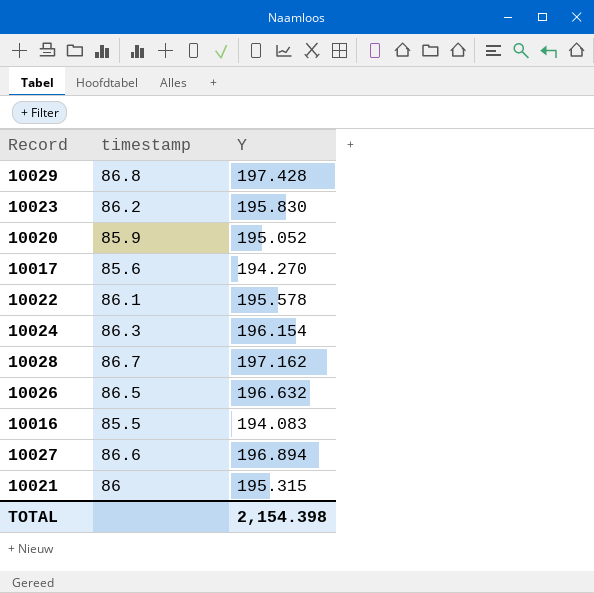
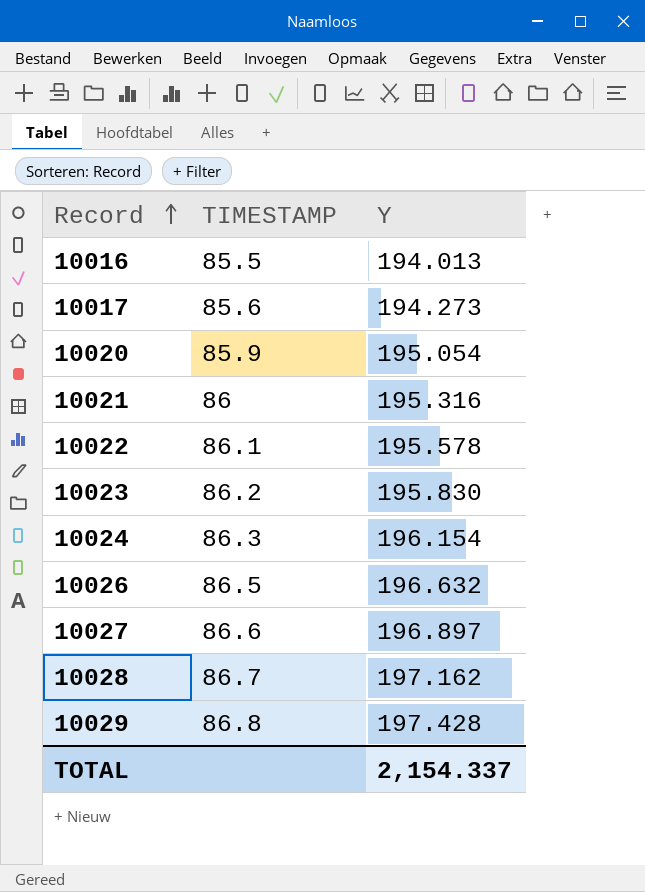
row order: none -> Record ascending
column name: timestamp -> TIMESTAMP
10016 | Y: 194.083 -> 194.013
10017 | Y: 194.270 -> 194.273
10020 | Y: 195.052 -> 195.054
10021 | Y: 195.315 -> 195.316
10027 | Y: 196.894 -> 196.897
TOTAL | Y: 2,154.398 -> 2,154.337

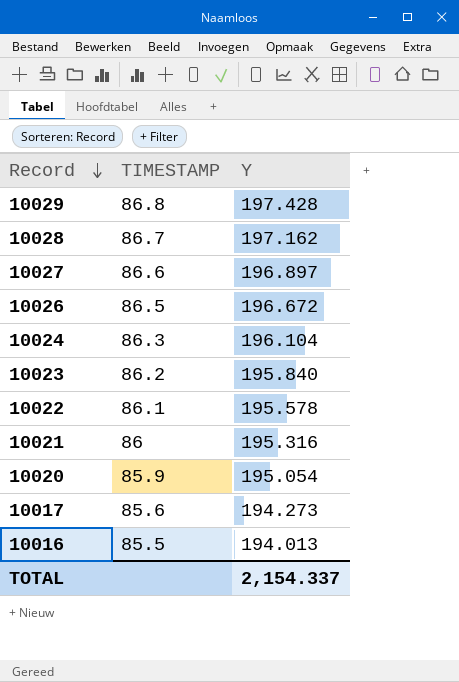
row order: Record ascending -> Record descending
10026 | Y: 196.632 -> 196.672
10024 | Y: 196.154 -> 196.104
10023 | Y: 195.830 -> 195.840

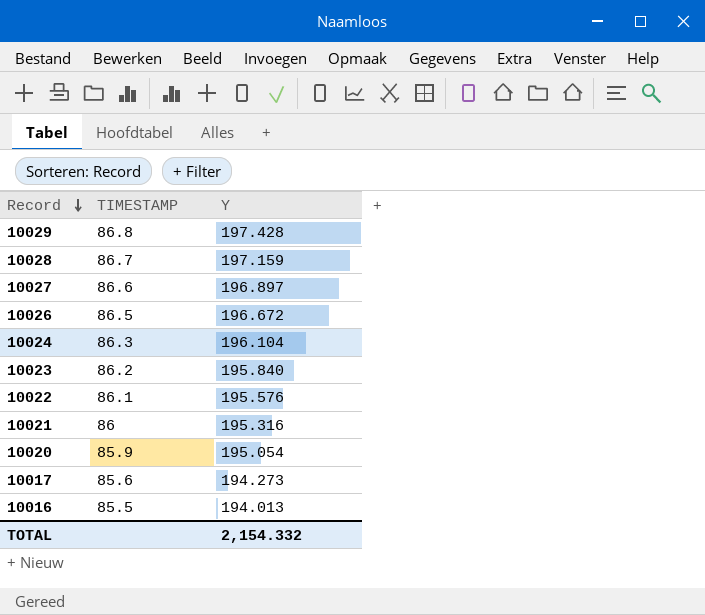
10028 | Y: 197.162 -> 197.159
10022 | Y: 195.578 -> 195.576
TOTAL | Y: 2,154.337 -> 2,154.332

